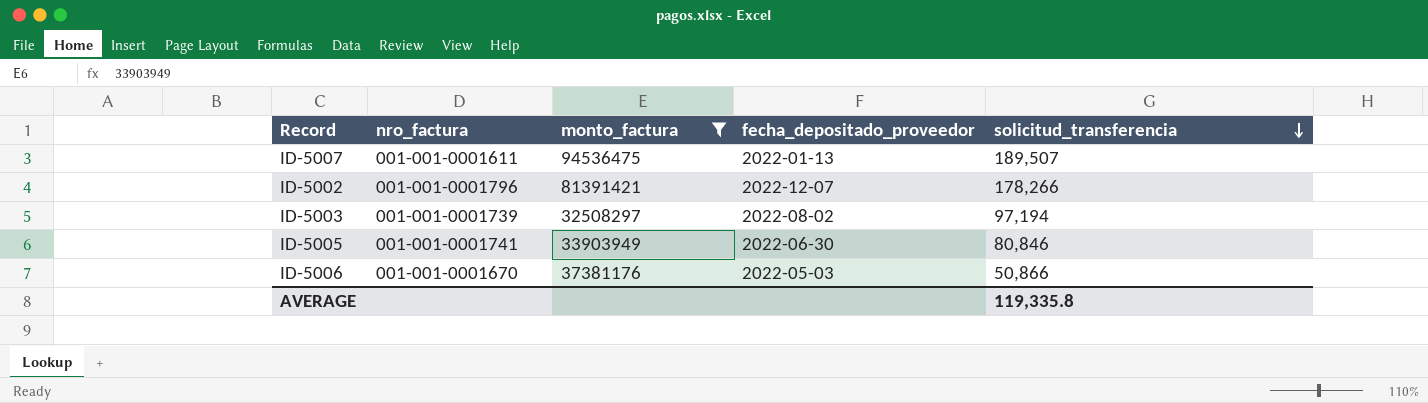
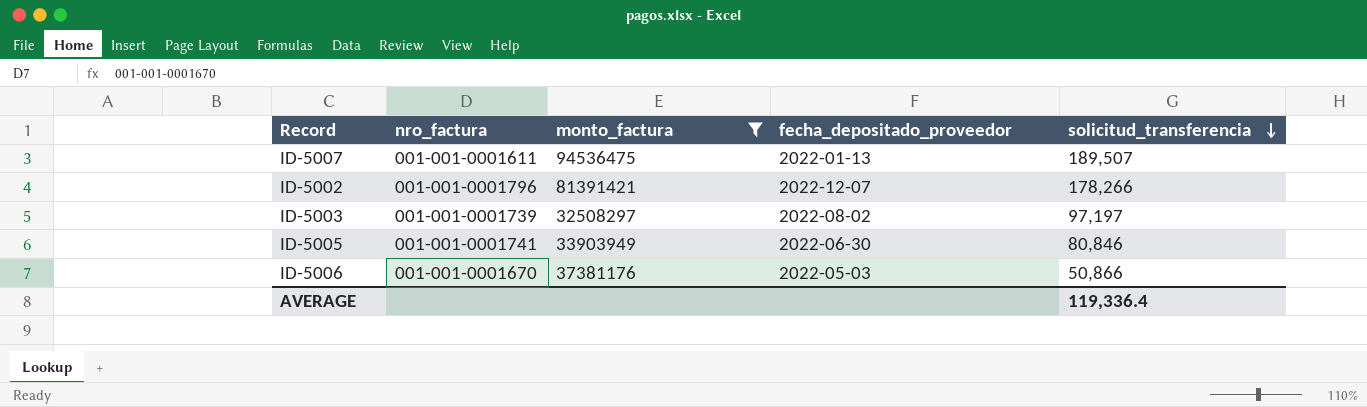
ID-5003 | solicitud_transferencia: 97,194 -> 97,197
AVERAGE | solicitud_transferencia: 119,335.8 -> 119,336.4

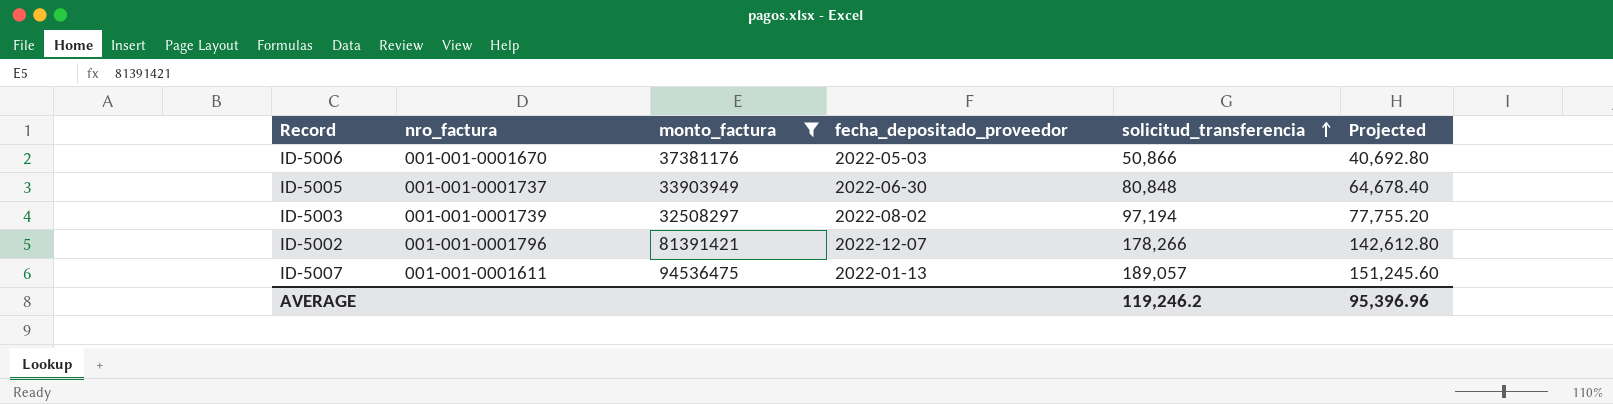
row order: solicitud_transferencia descending -> solicitud_transferencia ascending
column Projected | formula: none -> [solicitud_transferencia] * 0.8
ID-5005 | nro_factura: 001-001-0001741 -> 001-001-0001737
ID-5005 | solicitud_transferencia: 80,846 -> 80,848
ID-5003 | solicitud_transferencia: 97,197 -> 97,194
ID-5007 | solicitud_transferencia: 189,507 -> 189,057
AVERAGE | solicitud_transferencia: 119,336.4 -> 119,246.2

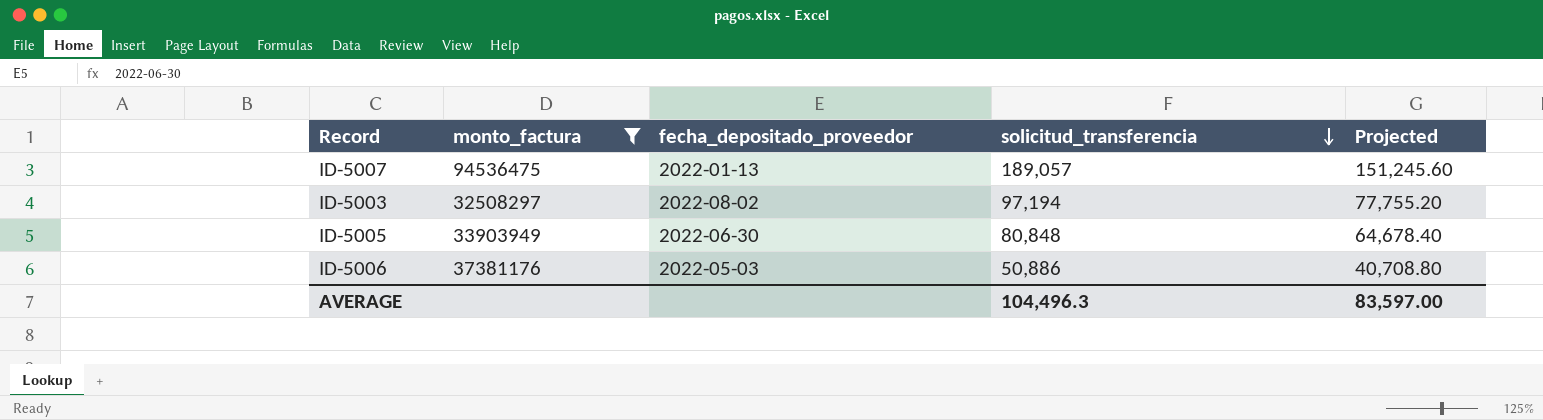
row order: solicitud_transferencia ascending -> solicitud_transferencia descending
column nro_factura | position: 2 -> none
row ID-5002: 001-001-0001796 | 81391421 | 2022-12-07 | 178,266 | 142,612.80 -> none
ID-5006 | solicitud_transferencia: 50,866 -> 50,886
ID-5006 | Projected: 40,692.80 -> 40,708.80
AVERAGE | solicitud_transferencia: 119,246.2 -> 104,496.3
AVERAGE | Projected: 95,396.96 -> 83,597.00

